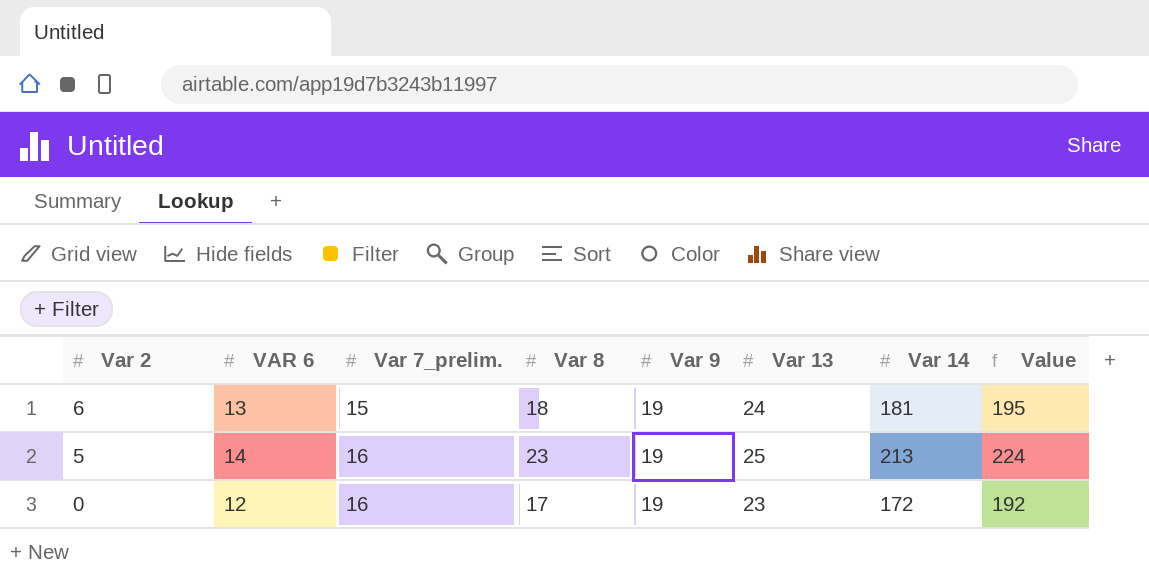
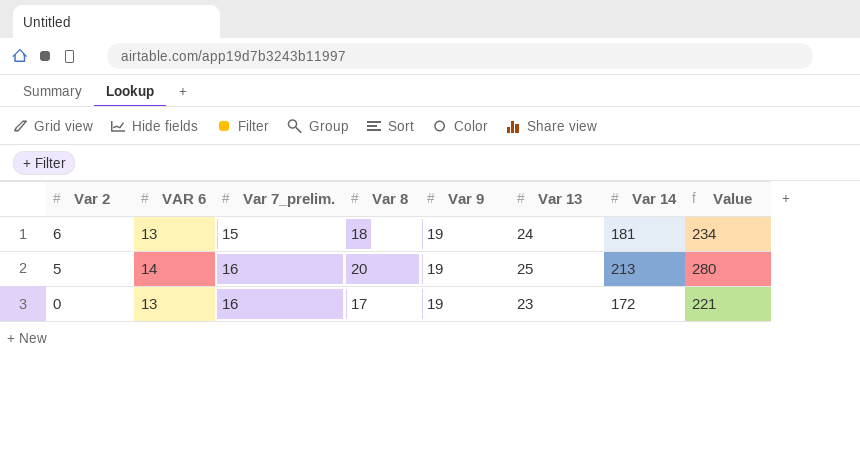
column Value | formula: [VAR 6] * [Var 7_prelim.] -> [VAR 6] * [Var 8]
5 | Var 8: 23 -> 20
0 | VAR 6: 12 -> 13

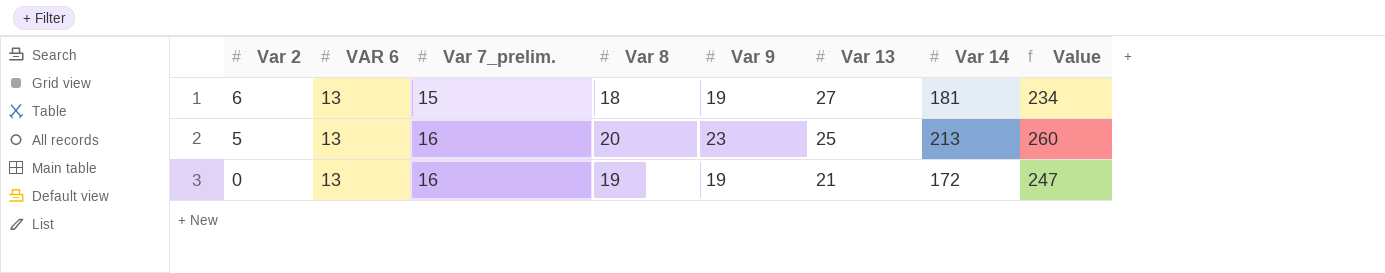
6 | Var 13: 24 -> 27
5 | VAR 6: 14 -> 13
5 | Var 9: 19 -> 23
5 | Value: 280 -> 260
0 | Var 8: 17 -> 19
0 | Var 13: 23 -> 21
0 | Value: 221 -> 247

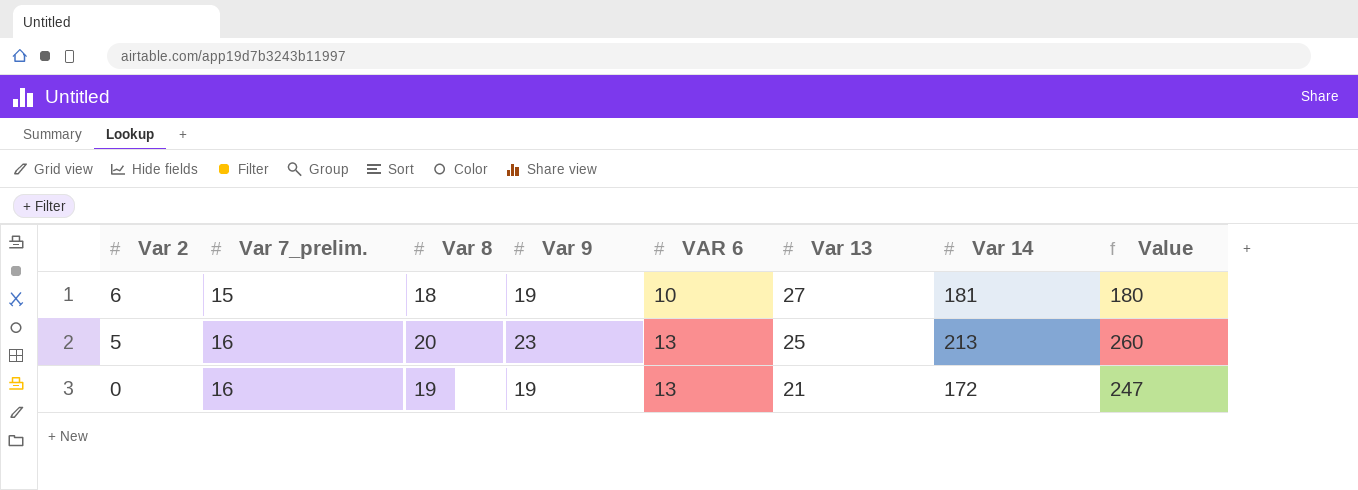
column VAR 6 | position: 2 -> 5
6 | VAR 6: 13 -> 10
6 | Value: 234 -> 180

